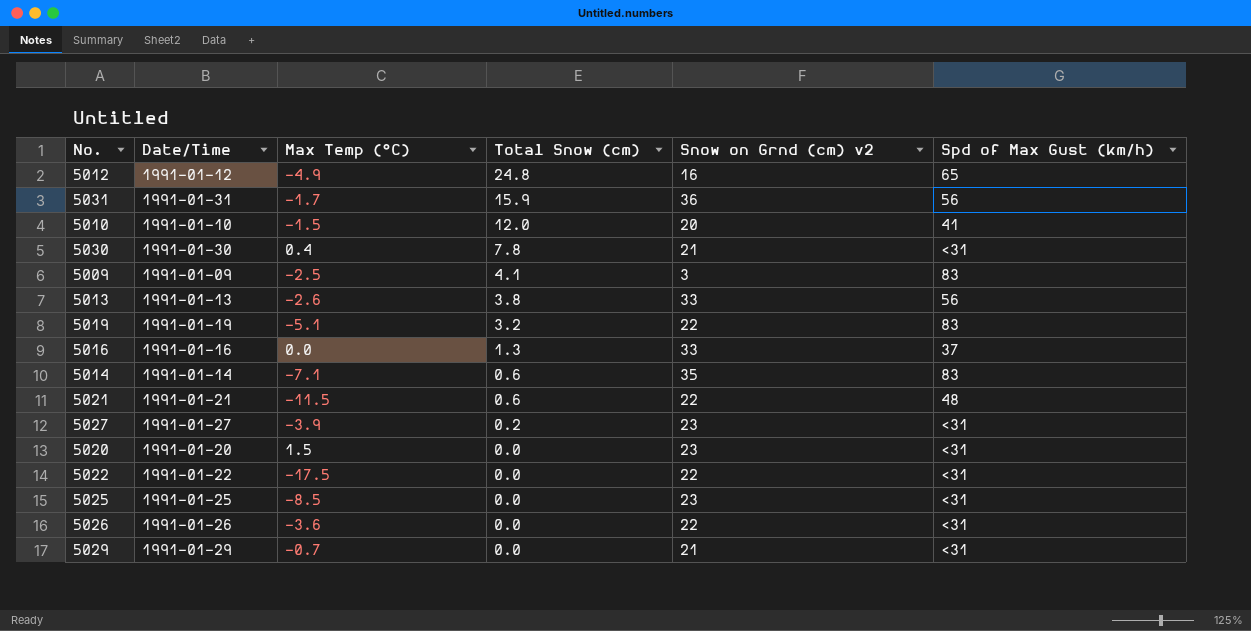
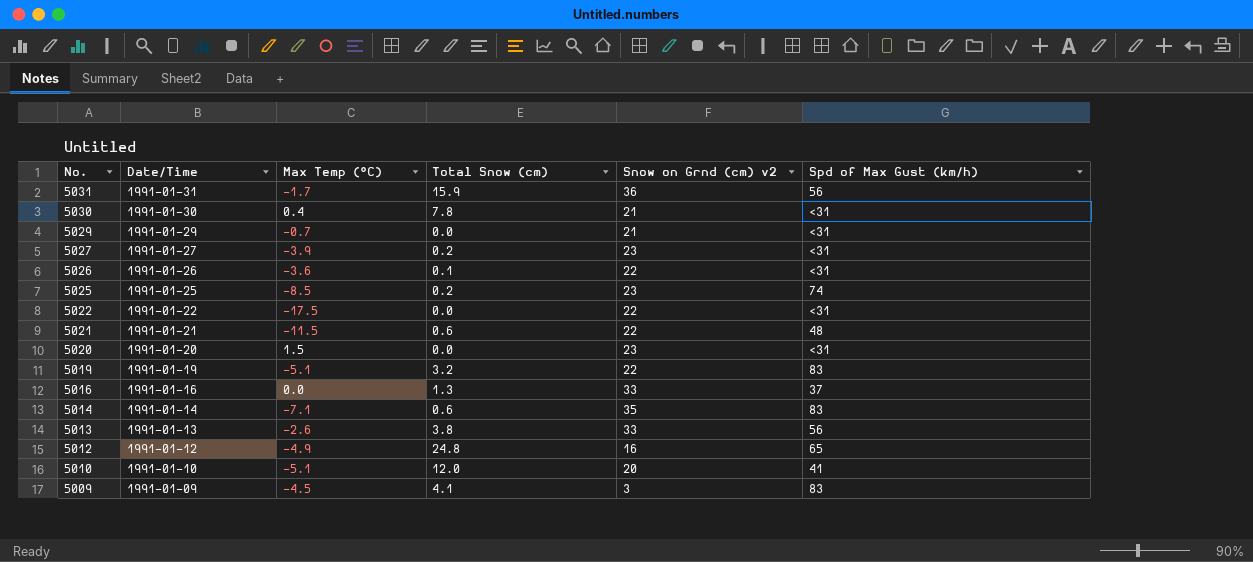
row order: Total Snow (cm) descending -> No. descending
5026 | Total Snow (cm): 0.0 -> 0.1
5025 | Total Snow (cm): 0.0 -> 0.2
5025 | Spd of Max Gust (km/h): <31 -> 74
5010 | Max Temp (°C): -1.5 -> -5.1
5009 | Max Temp (°C): -2.5 -> -4.5

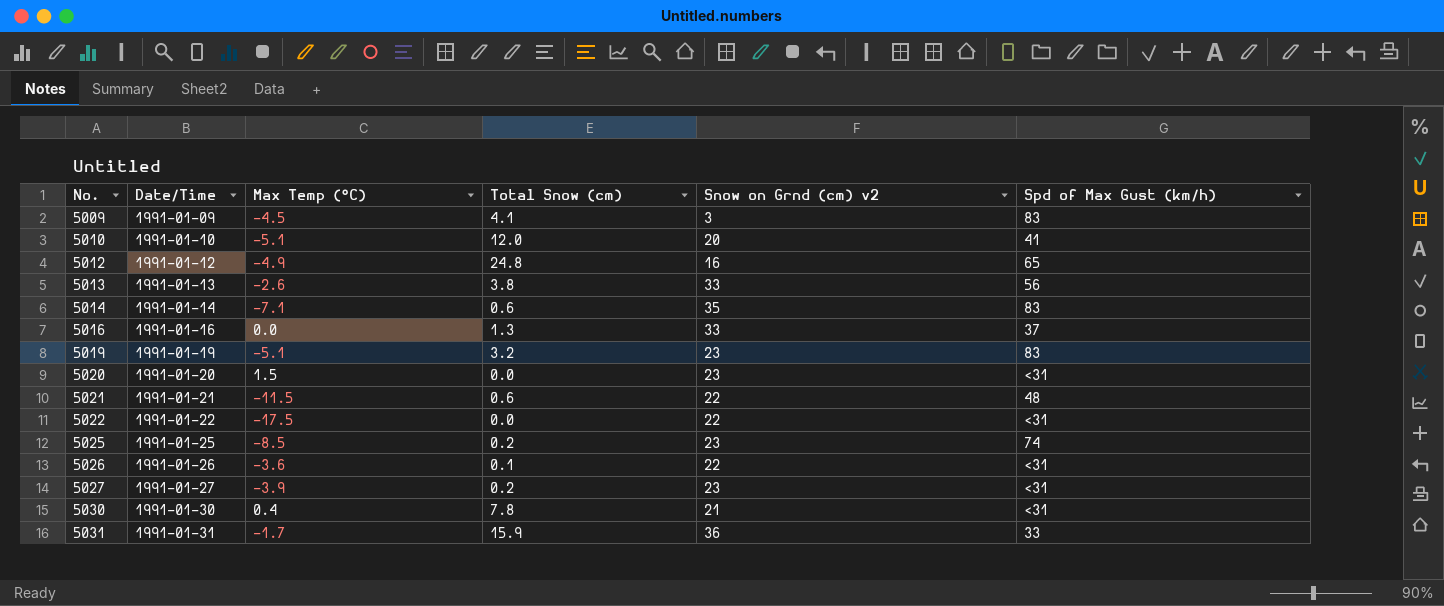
row order: No. descending -> No. ascending
row 5029: 1991-01-29 | -0.7 | 0.0 | 21 | <31 -> none
5019 | Snow on Grnd (cm) v2: 22 -> 23
5031 | Spd of Max Gust (km/h): 56 -> 33

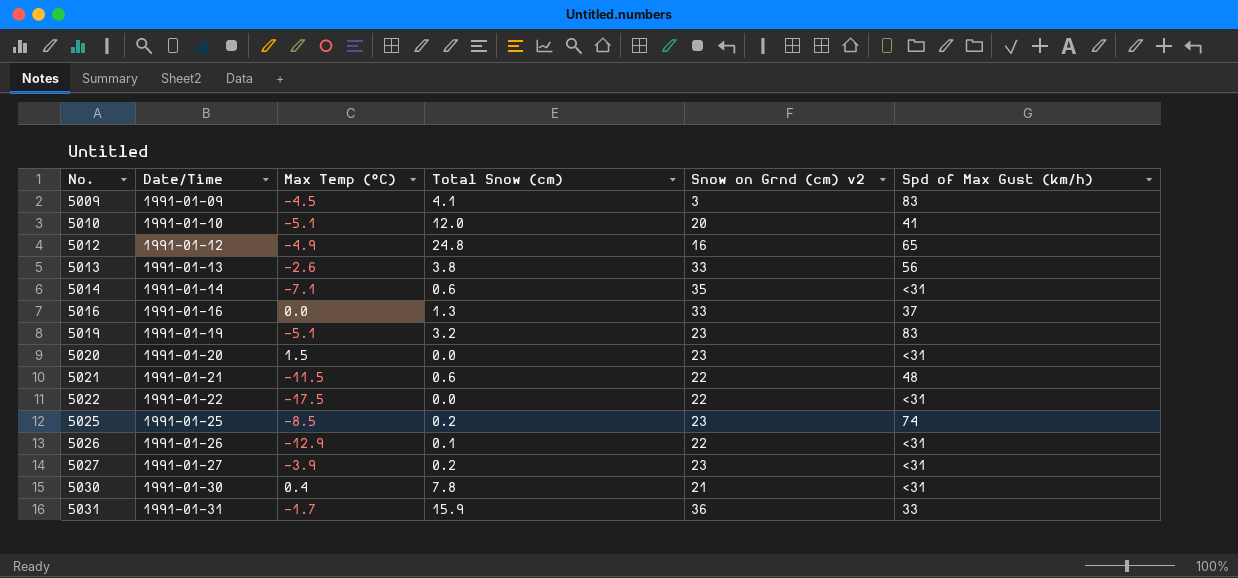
5014 | Spd of Max Gust (km/h): 83 -> <31
5026 | Max Temp (°C): -3.6 -> -12.9

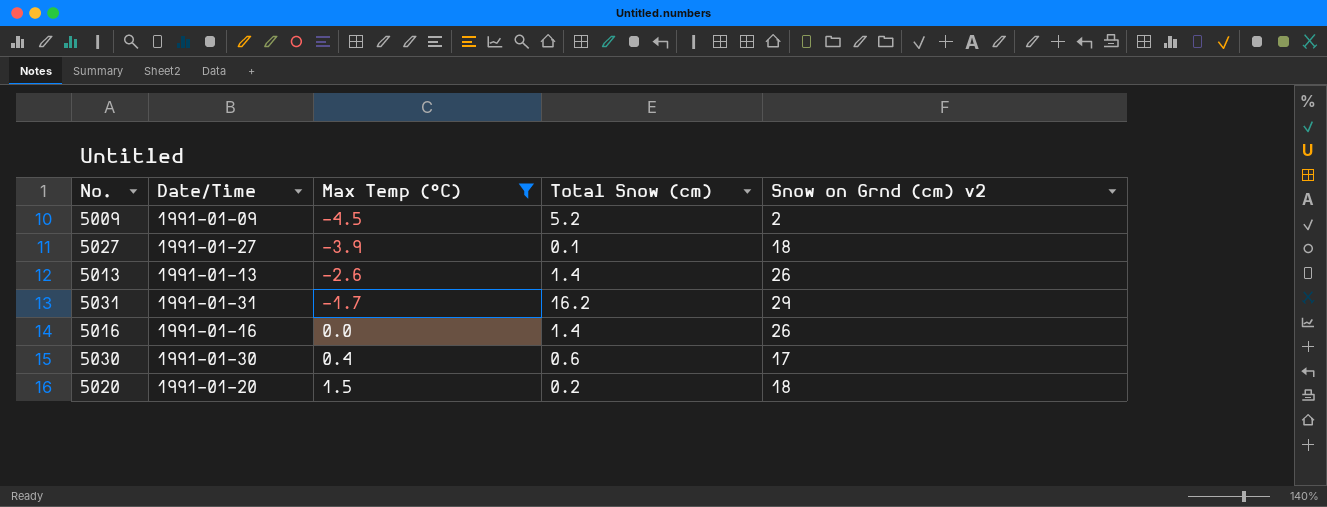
filter: none -> Max Temp (°C) >= -4.5
row order: No. ascending -> Max Temp (°C) ascending
column Spd of Max Gust (km/h) | position: 6 -> none
5009 | Total Snow (cm): 4.1 -> 5.2
5009 | Snow on Grnd (cm) v2: 3 -> 2
5027 | Total Snow (cm): 0.2 -> 0.1
5027 | Snow on Grnd (cm) v2: 23 -> 18
5013 | Total Snow (cm): 3.8 -> 1.4
5013 | Snow on Grnd (cm) v2: 33 -> 26
5031 | Total Snow (cm): 15.9 -> 16.2
5031 | Snow on Grnd (cm) v2: 36 -> 29
5016 | Total Snow (cm): 1.3 -> 1.4
5016 | Snow on Grnd (cm) v2: 33 -> 26
5030 | Total Snow (cm): 7.8 -> 0.6
5030 | Snow on Grnd (cm) v2: 21 -> 17
5020 | Total Snow (cm): 0.0 -> 0.2
5020 | Snow on Grnd (cm) v2: 23 -> 18

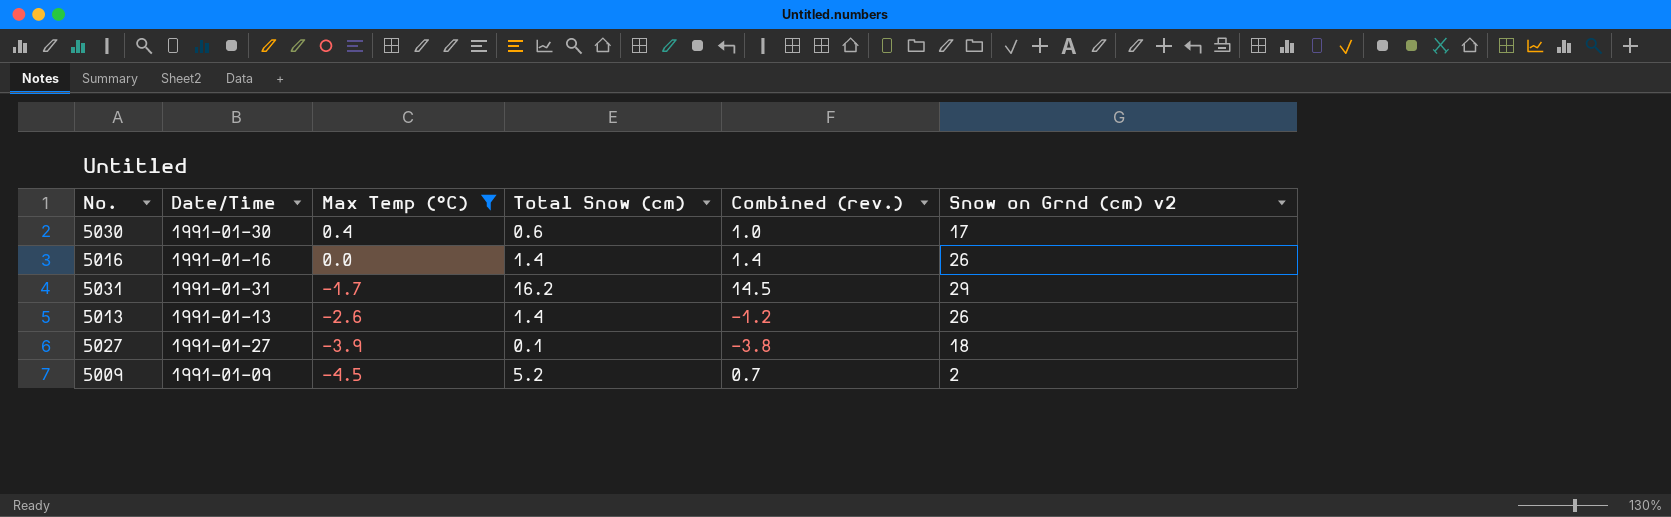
row order: Max Temp (°C) ascending -> Max Temp (°C) descending
column Combined (rev.) | formula: none -> [Max Temp (°C)] + [Total Snow (cm)]
row 5020: 1991-01-20 | 1.5 | 0.2 | 18 -> none

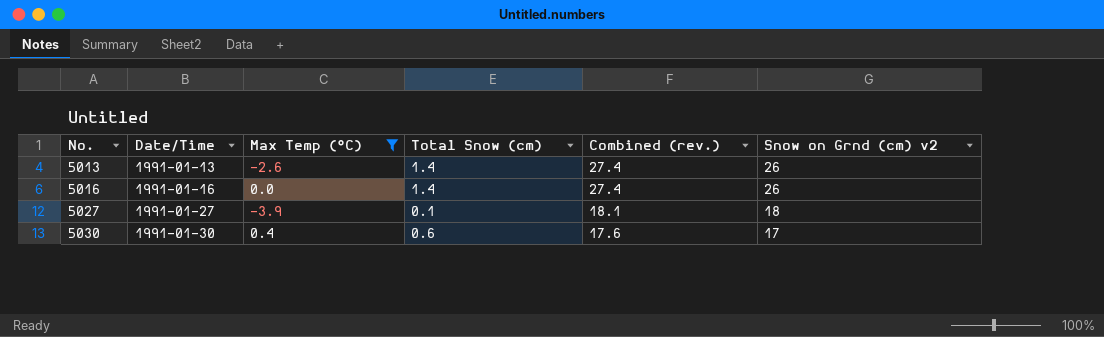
row order: Max Temp (°C) descending -> No. ascending
column Combined (rev.) | formula: [Max Temp (°C)] + [Total Snow (cm)] -> [Total Snow (cm)] + [Snow on Grnd (cm) v2]
row 5031: 1991-01-31 | -1.7 | 16.2 | 14.5 | 29 -> none
row 5009: 1991-01-09 | -4.5 | 5.2 | 0.7 | 2 -> none

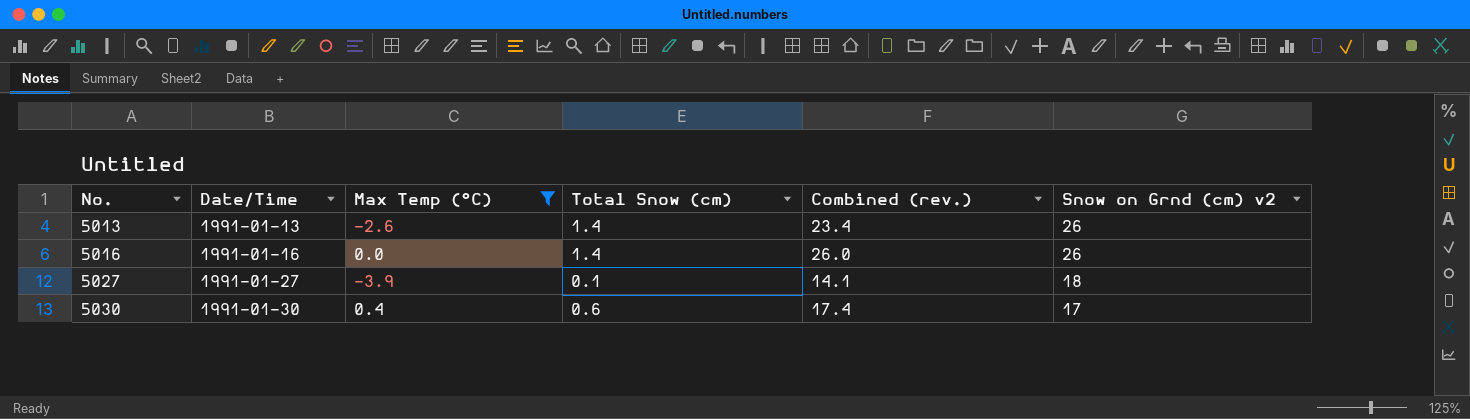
column Combined (rev.) | formula: [Total Snow (cm)] + [Snow on Grnd (cm) v2] -> [Max Temp (°C)] + [Snow on Grnd (cm) v2]

